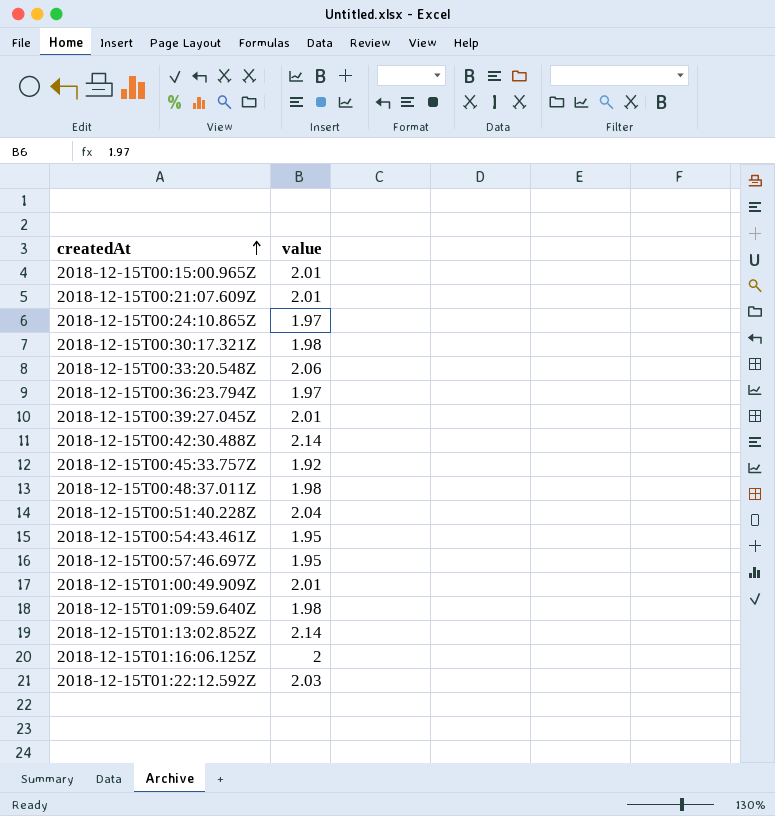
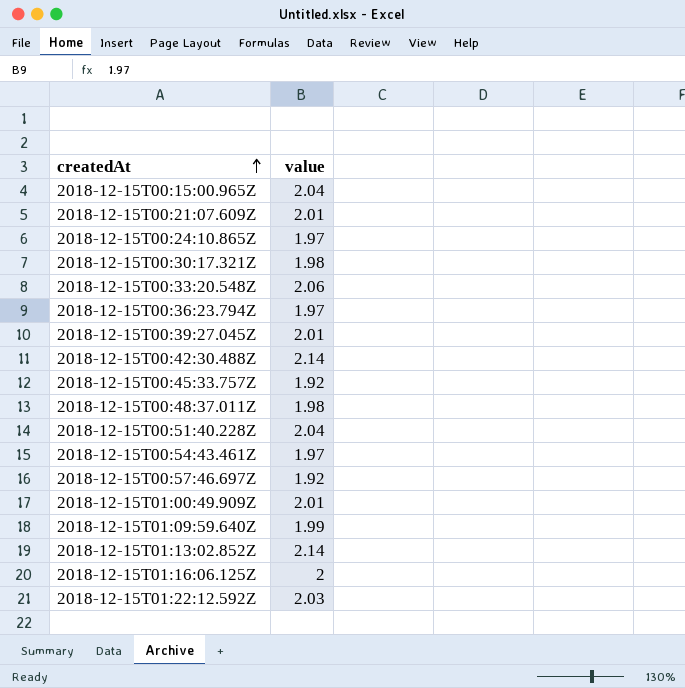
2018-12-15T00:15:00.965Z | value: 2.01 -> 2.04
2018-12-15T00:54:43.461Z | value: 1.95 -> 1.97
2018-12-15T00:57:46.697Z | value: 1.95 -> 1.92
2018-12-15T01:09:59.640Z | value: 1.98 -> 1.99

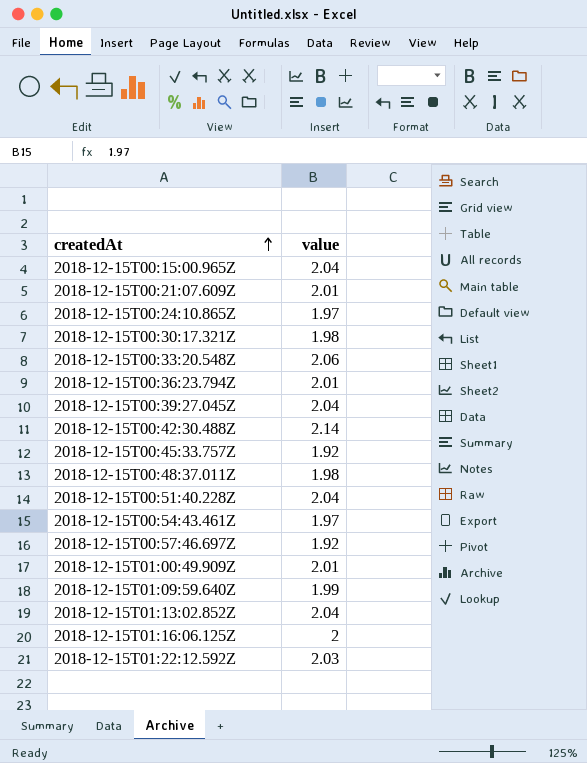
2018-12-15T00:36:23.794Z | value: 1.97 -> 2.01
2018-12-15T00:39:27.045Z | value: 2.01 -> 2.04
2018-12-15T01:13:02.852Z | value: 2.14 -> 2.04

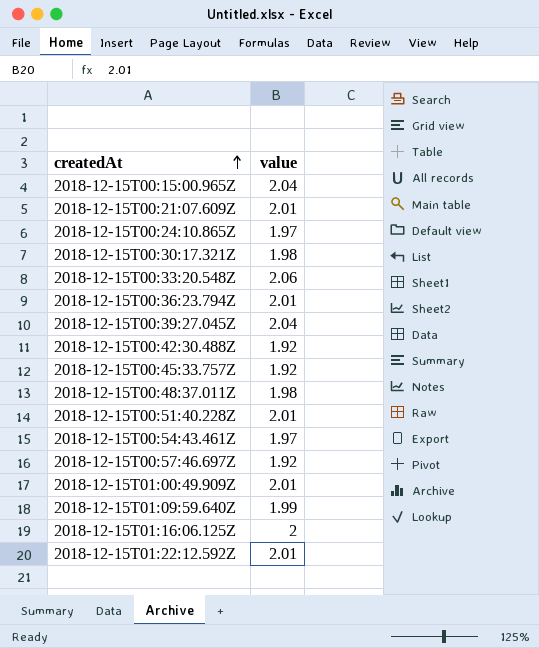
row 2018-12-15T01:13:02.852Z: 2.04 -> none
2018-12-15T00:42:30.488Z | value: 2.14 -> 1.92
2018-12-15T00:51:40.228Z | value: 2.04 -> 2.01
2018-12-15T01:22:12.592Z | value: 2.03 -> 2.01

